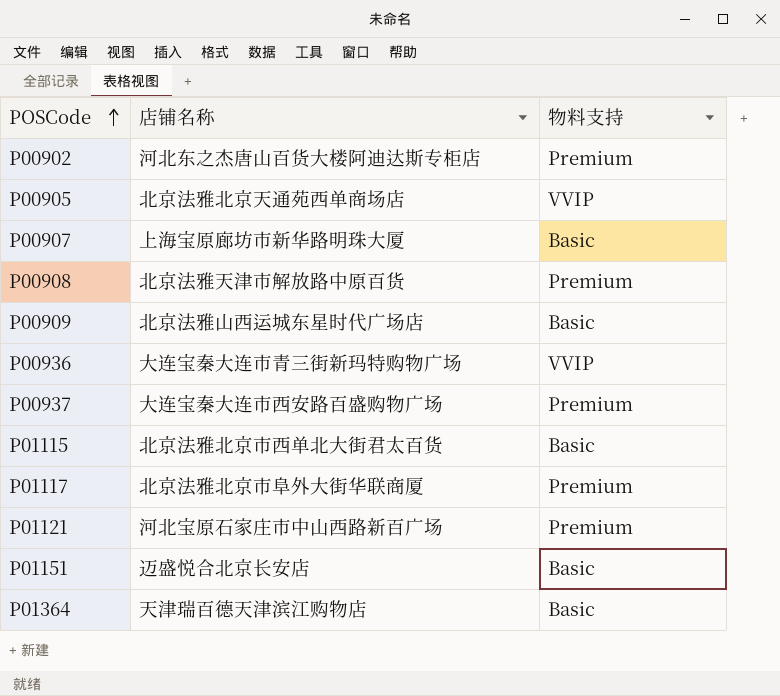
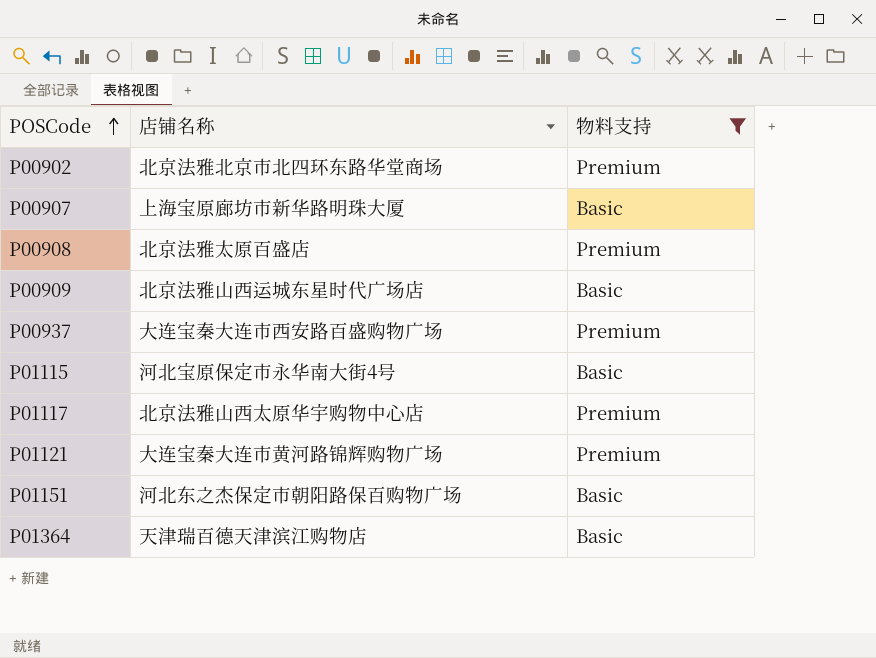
filter: none -> 物料支持 != VVIP
P00902 | 店铺名称: 河北东之杰唐山百货大楼阿迪达斯专柜店 -> 北京法雅北京市北四环东路华堂商场
P00908 | 店铺名称: 北京法雅天津市解放路中原百货 -> 北京法雅太原百盛店
P01115 | 店铺名称: 北京法雅北京市西单北大街君太百货 -> 河北宝原保定市永华南大街4号
P01117 | 店铺名称: 北京法雅北京市阜外大街华联商厦 -> 北京法雅山西太原华宇购物中心店
P01121 | 店铺名称: 河北宝原石家庄市中山西路新百广场 -> 大连宝秦大连市黄河路锦辉购物广场
P01151 | 店铺名称: 迈盛悦合北京长安店 -> 河北东之杰保定市朝阳路保百购物广场

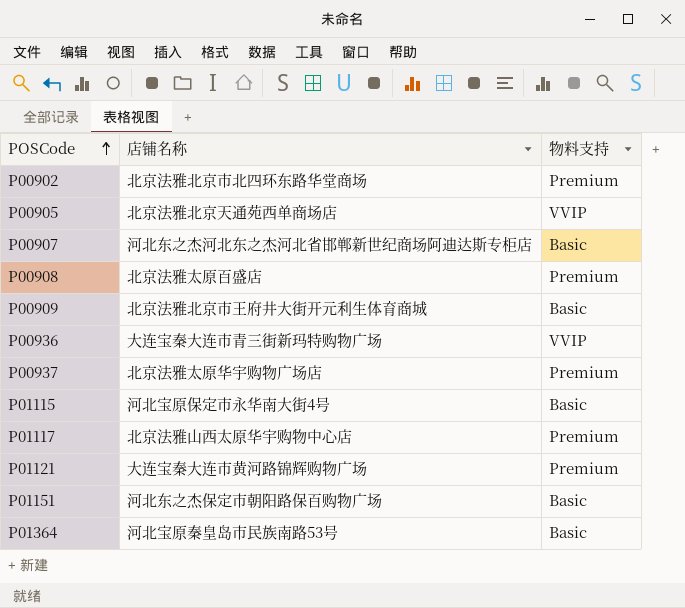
filter: 物料支持 != VVIP -> none
P00907 | 店铺名称: 上海宝原廊坊市新华路明珠大厦 -> 河北东之杰河北东之杰河北省邯郸新世纪商场阿迪达斯专柜店
P00909 | 店铺名称: 北京法雅山西运城东星时代广场店 -> 北京法雅北京市王府井大街开元利生体育商城
P00937 | 店铺名称: 大连宝秦大连市西安路百盛购物广场 -> 北京法雅太原华宇购物广场店
P01364 | 店铺名称: 天津瑞百德天津滨江购物店 -> 河北宝原秦皇岛市民族南路53号

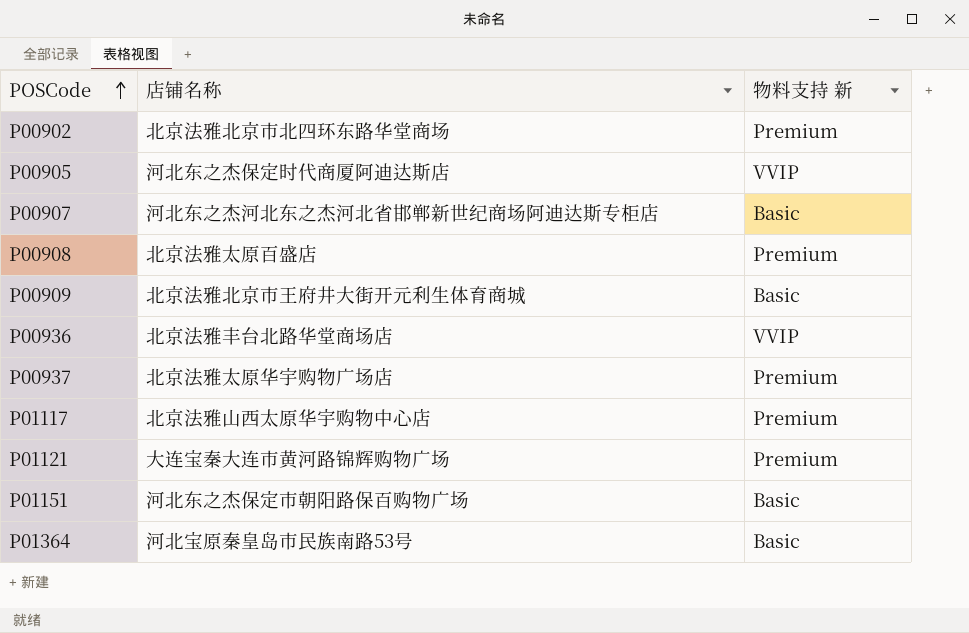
column name: 物料支持 -> 物料支持 新
row P01115: 河北宝原保定市永华南大街4号 | Basic -> none
P00905 | 店铺名称: 北京法雅北京天通苑西单商场店 -> 河北东之杰保定时代商厦阿迪达斯店
P00936 | 店铺名称: 大连宝秦大连市青三街新玛特购物广场 -> 北京法雅丰台北路华堂商场店

